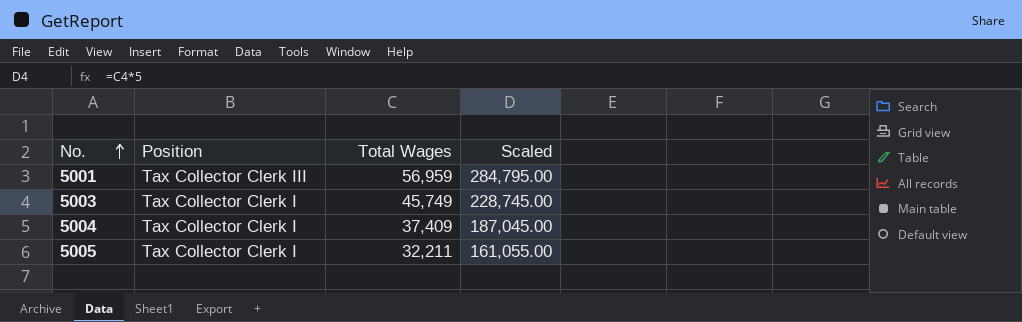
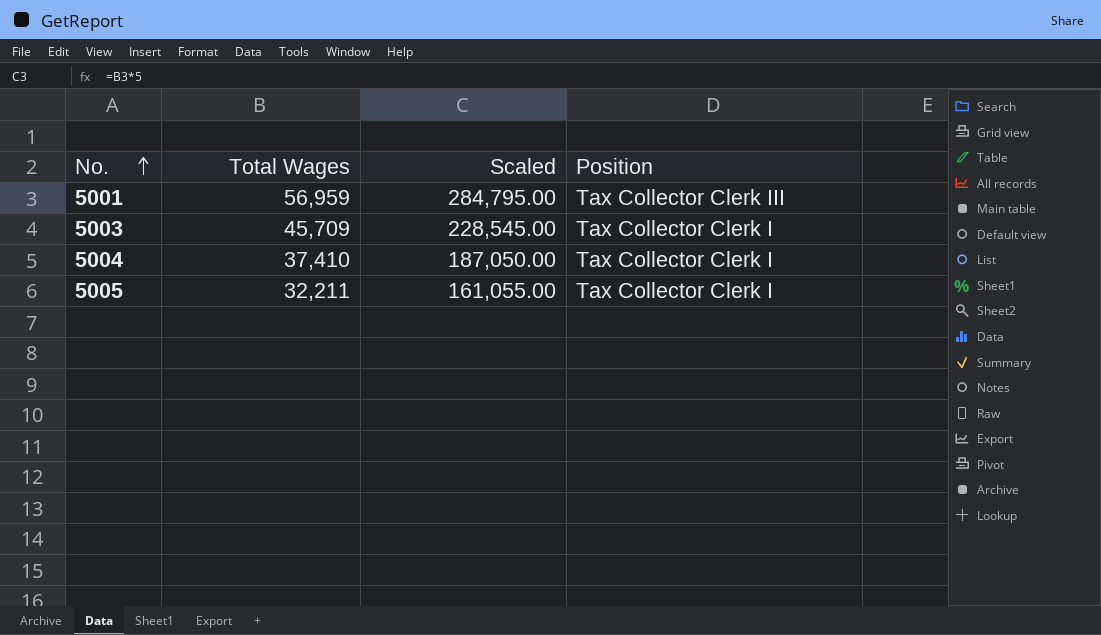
column Position | position: 2 -> 4
5003 | Total Wages: 45,749 -> 45,709
5003 | Scaled: 228,745.00 -> 228,545.00
5004 | Total Wages: 37,409 -> 37,410
5004 | Scaled: 187,045.00 -> 187,050.00

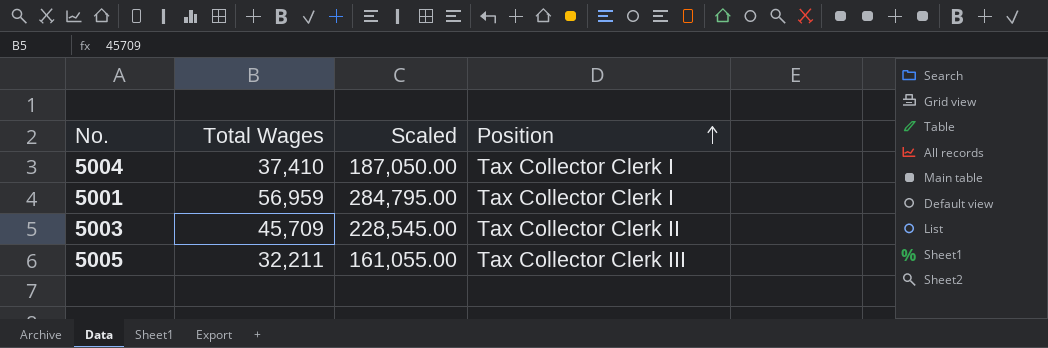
row order: No. ascending -> Position ascending
5001 | Position: Tax Collector Clerk III -> Tax Collector Clerk I
5003 | Position: Tax Collector Clerk I -> Tax Collector Clerk II
5005 | Position: Tax Collector Clerk I -> Tax Collector Clerk III

